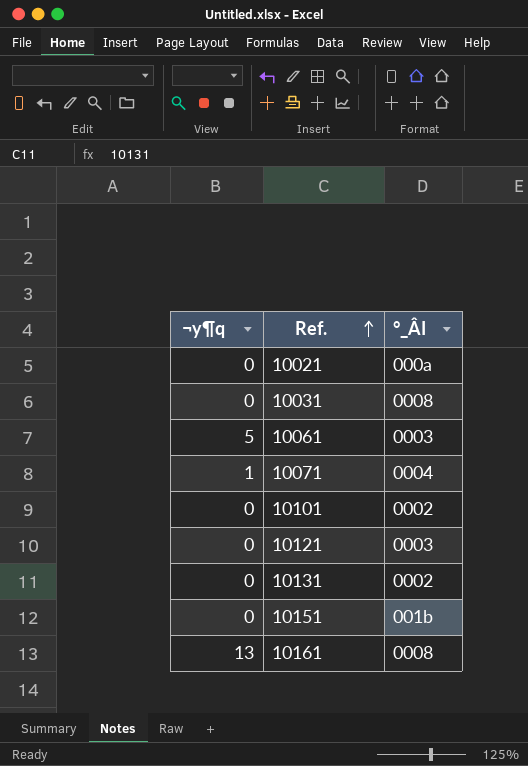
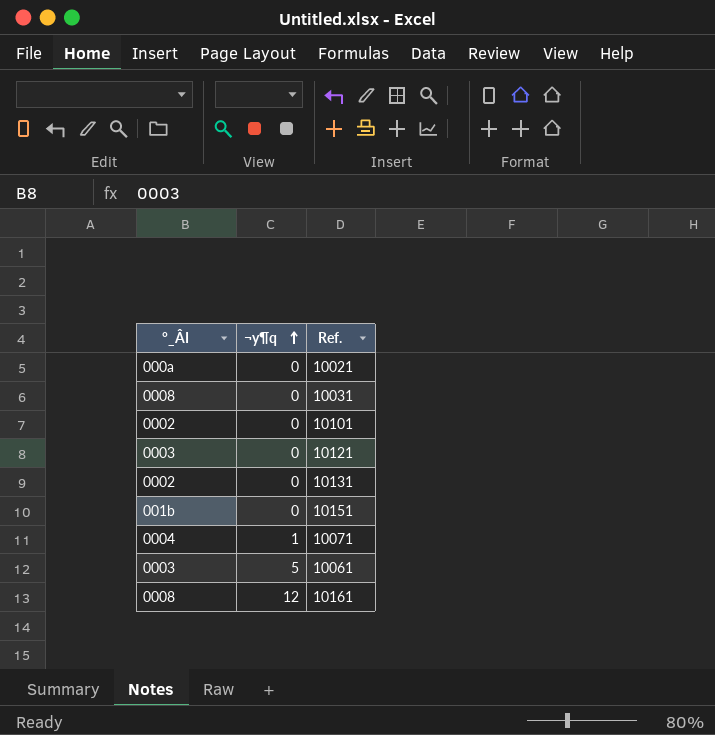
row order: Ref. ascending -> ¬y¶q ascending
column °_ÂI | position: 3 -> 1
10161 | ¬y¶q: 13 -> 12

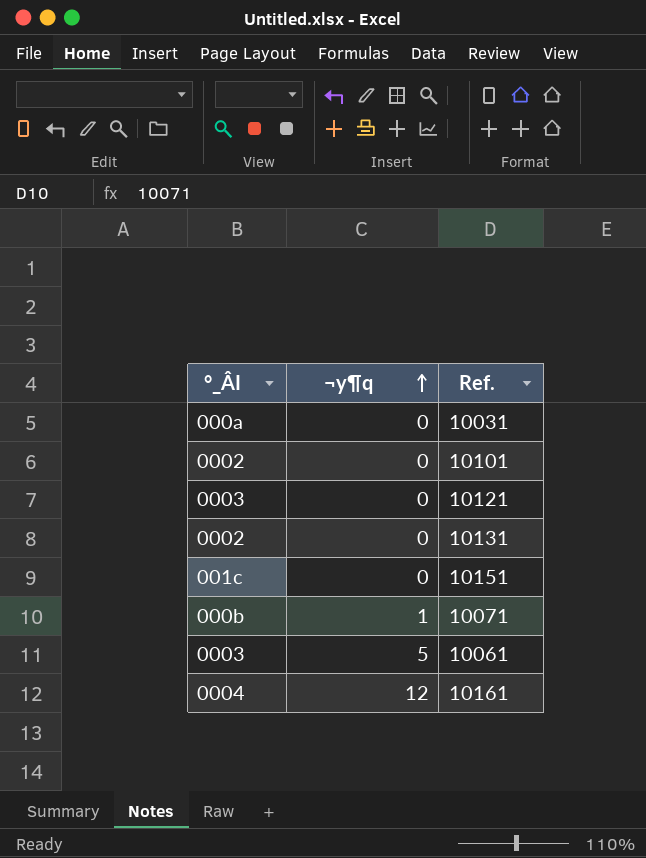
row 10021: 000a | 0 -> none
10031 | °_ÂI: 0008 -> 000a
10151 | °_ÂI: 001b -> 001c
10071 | °_ÂI: 0004 -> 000b
10161 | °_ÂI: 0008 -> 0004

